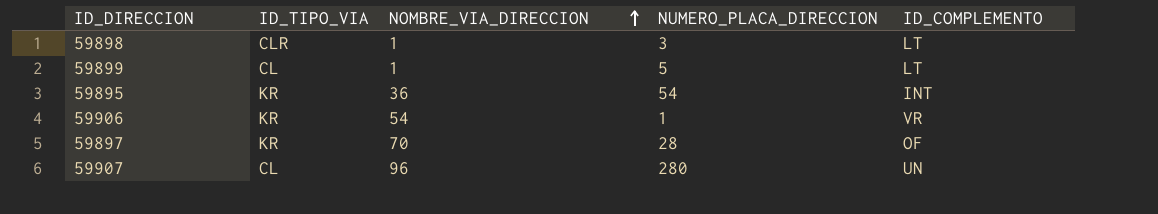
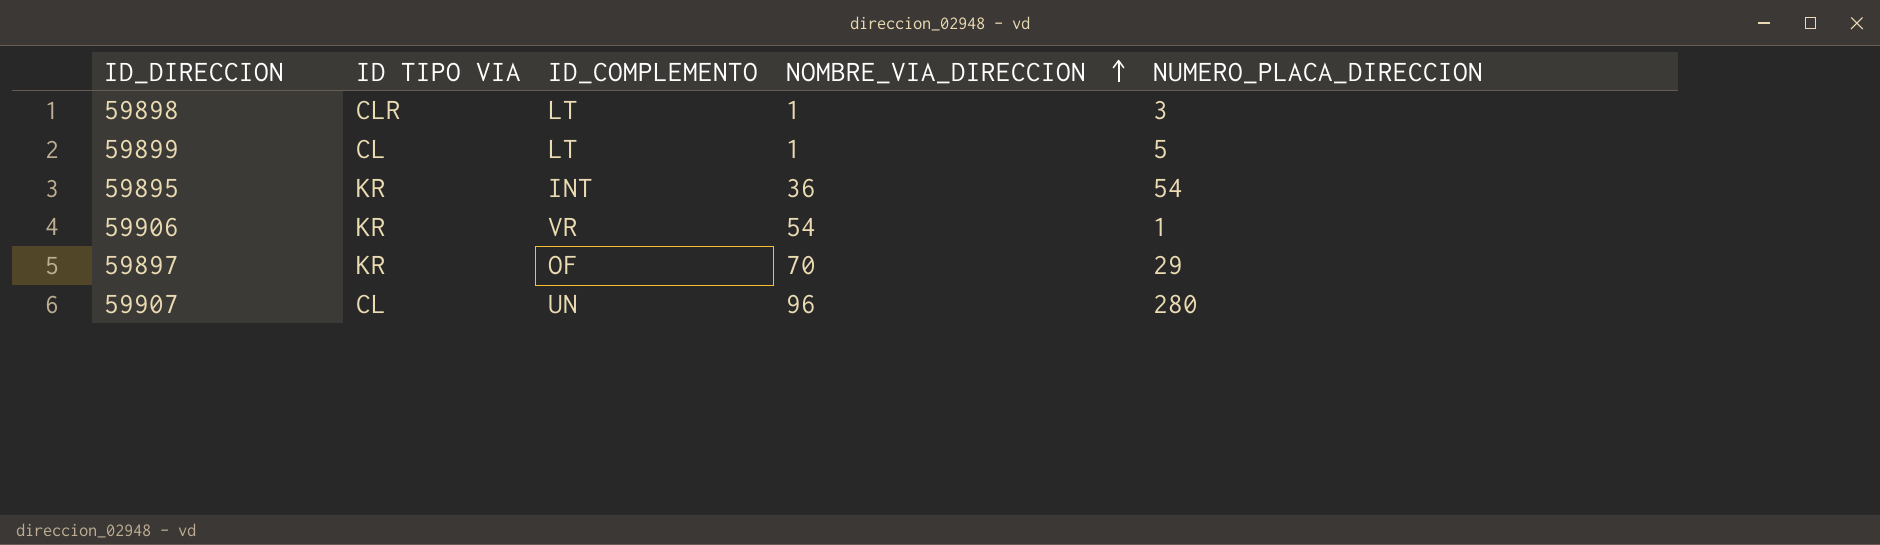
column name: ID_TIPO_VIA -> ID TIPO VIA
column ID_COMPLEMENTO | position: 5 -> 3
59897 | NUMERO_PLACA_DIRECCION: 28 -> 29

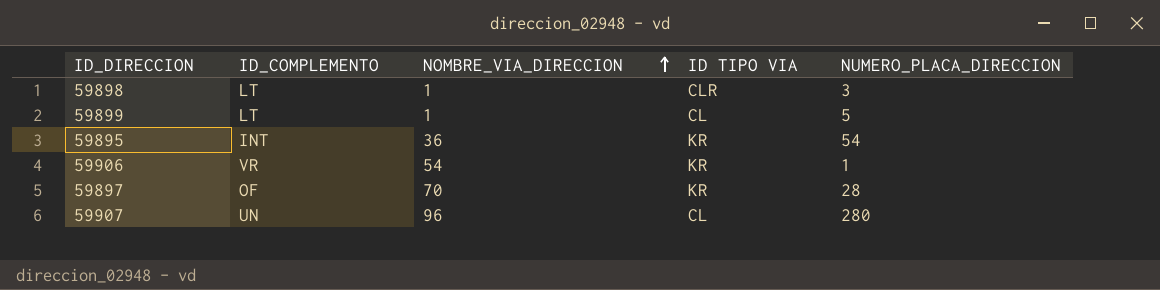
column ID TIPO VIA | position: 2 -> 4
59897 | NUMERO_PLACA_DIRECCION: 29 -> 28

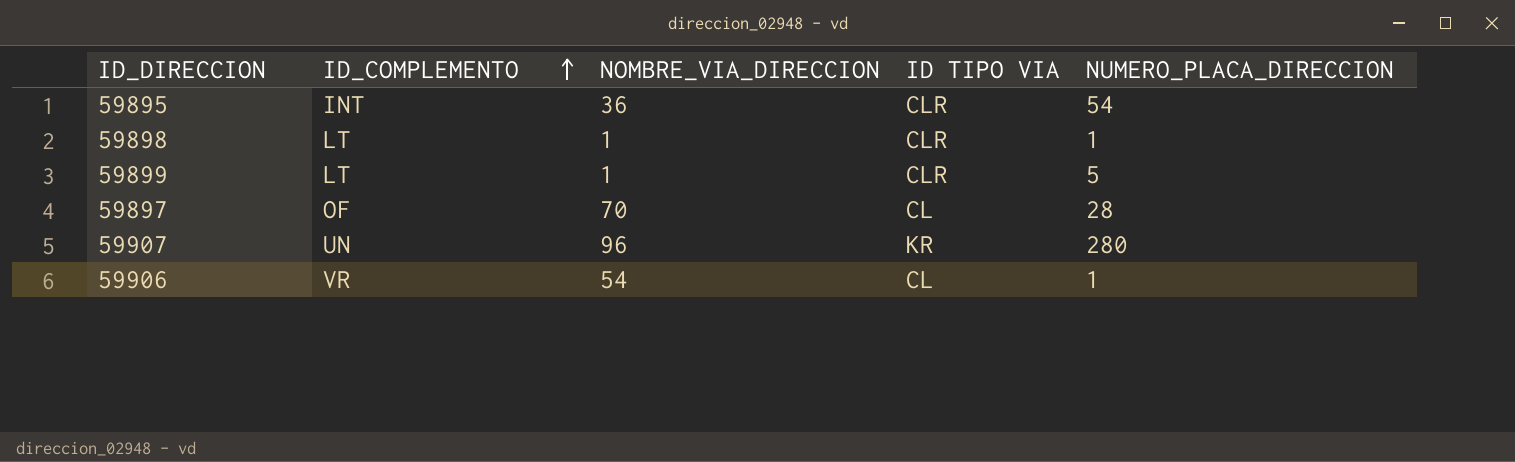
row order: NOMBRE_VIA_DIRECCION ascending -> ID_COMPLEMENTO ascending
59895 | ID TIPO VIA: KR -> CLR
59898 | NUMERO_PLACA_DIRECCION: 3 -> 1
59899 | ID TIPO VIA: CL -> CLR
59897 | ID TIPO VIA: KR -> CL
59907 | ID TIPO VIA: CL -> KR
59906 | ID TIPO VIA: KR -> CL

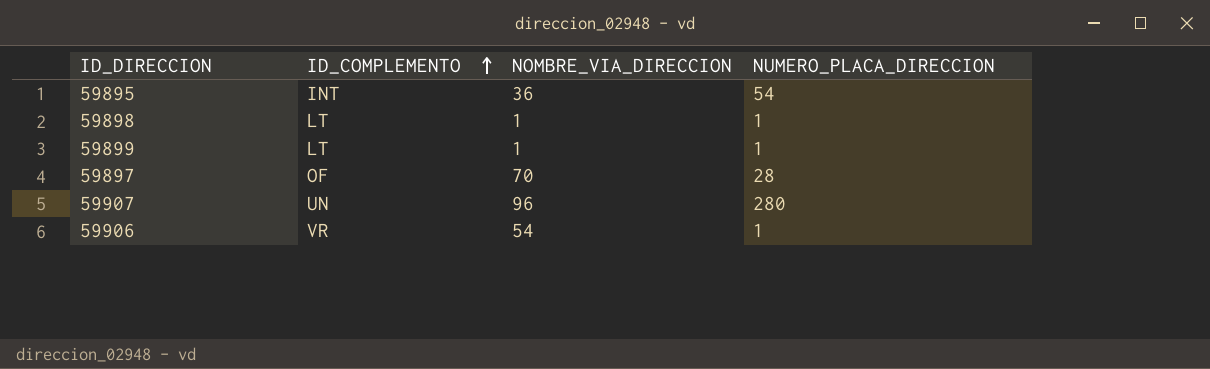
column ID TIPO VIA | position: 4 -> none
59899 | NUMERO_PLACA_DIRECCION: 5 -> 1

